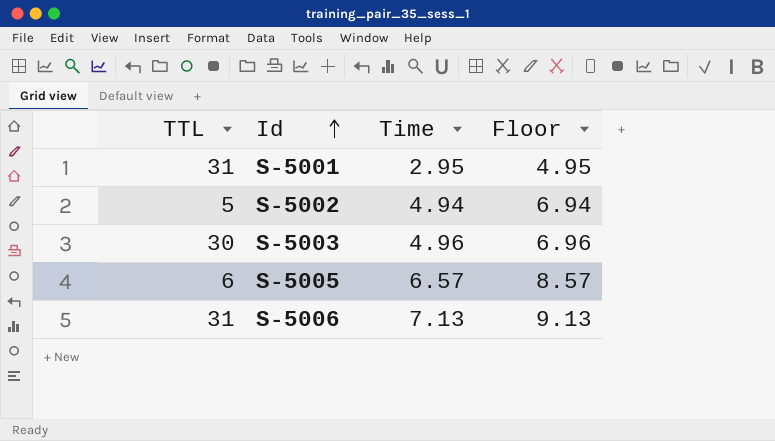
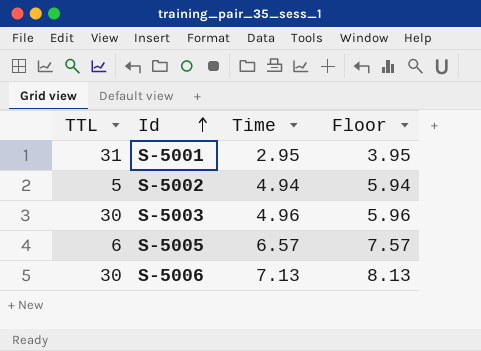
column Floor | formula: [Time] + 2 -> [Time] + 1
S-5006 | TTL: 31 -> 30

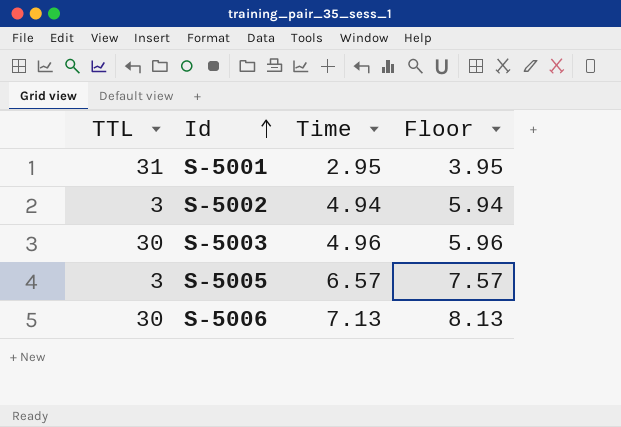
S-5002 | TTL: 5 -> 3
S-5005 | TTL: 6 -> 3

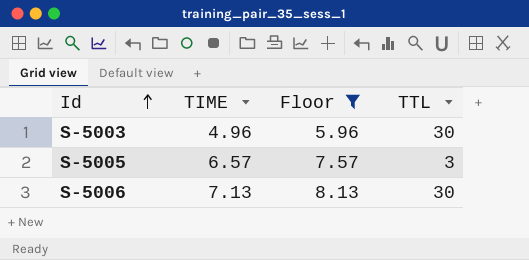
filter: none -> Floor >= 5.96
column name: Time -> TIME
column TTL | position: 1 -> 4

